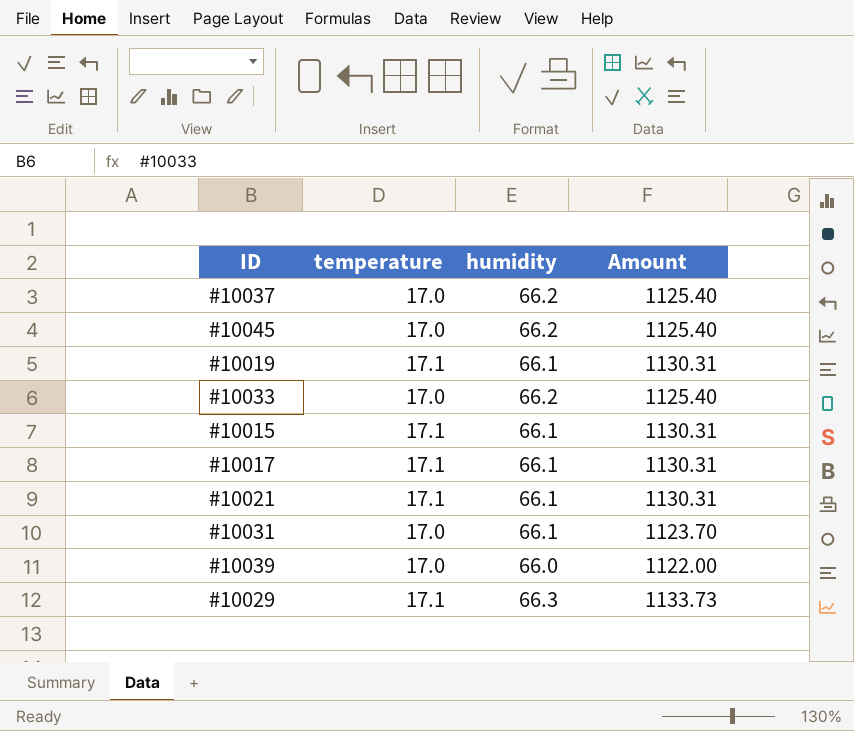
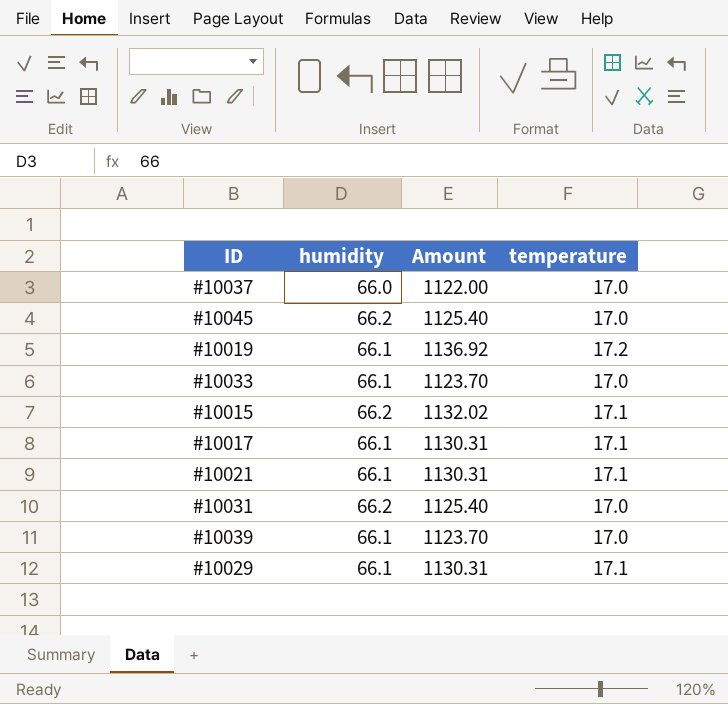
column temperature | position: 2 -> 4
#10037 | humidity: 66.2 -> 66.0
#10037 | Amount: 1125.40 -> 1122.00
#10019 | Amount: 1130.31 -> 1136.92
#10019 | temperature: 17.1 -> 17.2
#10033 | humidity: 66.2 -> 66.1
#10033 | Amount: 1125.40 -> 1123.70
#10015 | humidity: 66.1 -> 66.2
#10015 | Amount: 1130.31 -> 1132.02
#10031 | humidity: 66.1 -> 66.2
#10031 | Amount: 1123.70 -> 1125.40
#10039 | humidity: 66.0 -> 66.1
#10039 | Amount: 1122.00 -> 1123.70
#10029 | humidity: 66.3 -> 66.1
#10029 | Amount: 1133.73 -> 1130.31

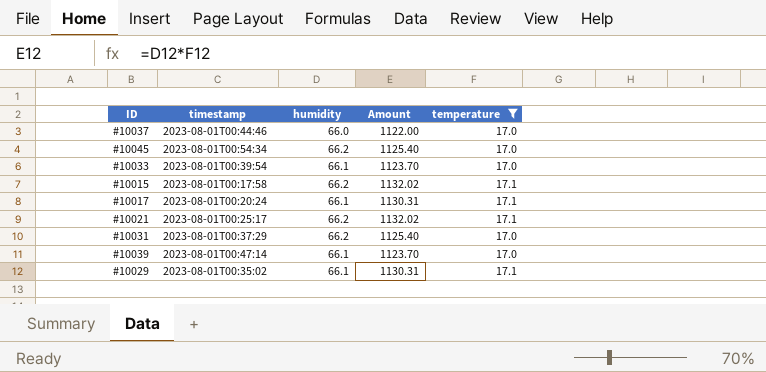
filter: none -> temperature != 17.2
column timestamp | position: none -> 2
#10021 | humidity: 66.1 -> 66.2
#10021 | Amount: 1130.31 -> 1132.02

